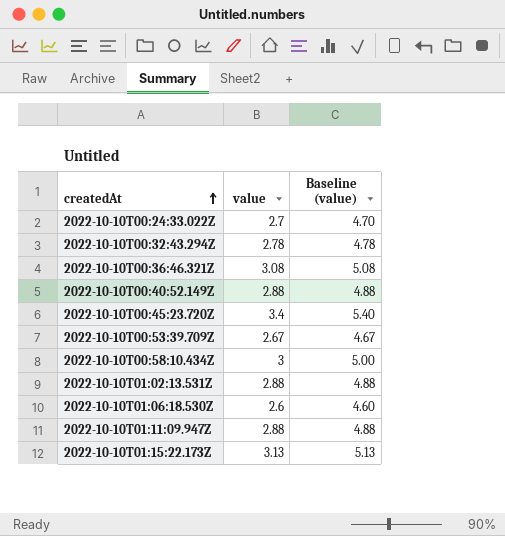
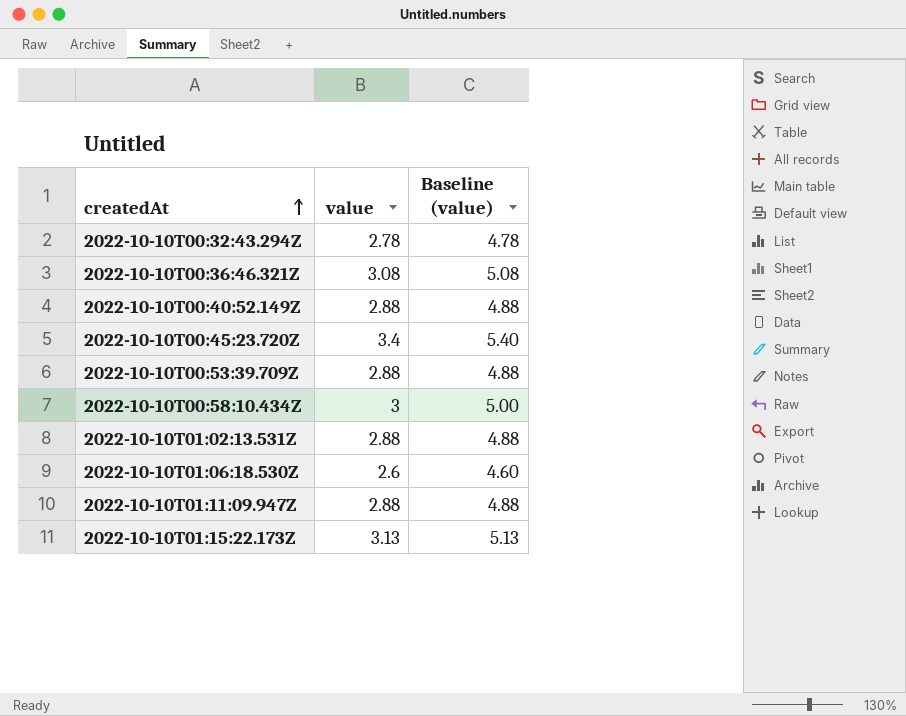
row 2022-10-10T00:24:33.022Z: 2.7 | 4.70 -> none
2022-10-10T00:53:39.709Z | value: 2.67 -> 2.88
2022-10-10T00:53:39.709Z | Baseline (value): 4.67 -> 4.88

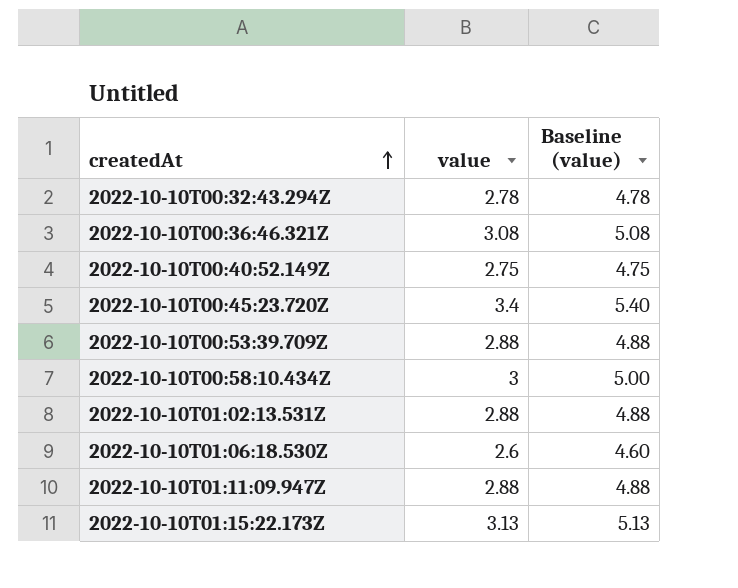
2022-10-10T00:40:52.149Z | value: 2.88 -> 2.75
2022-10-10T00:40:52.149Z | Baseline (value): 4.88 -> 4.75

